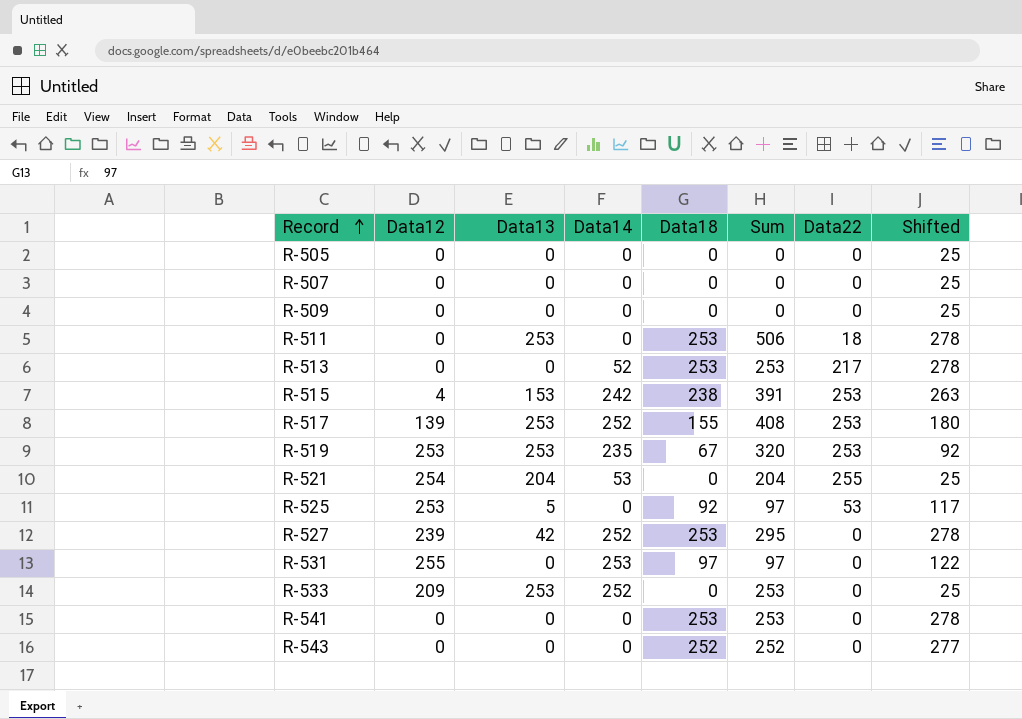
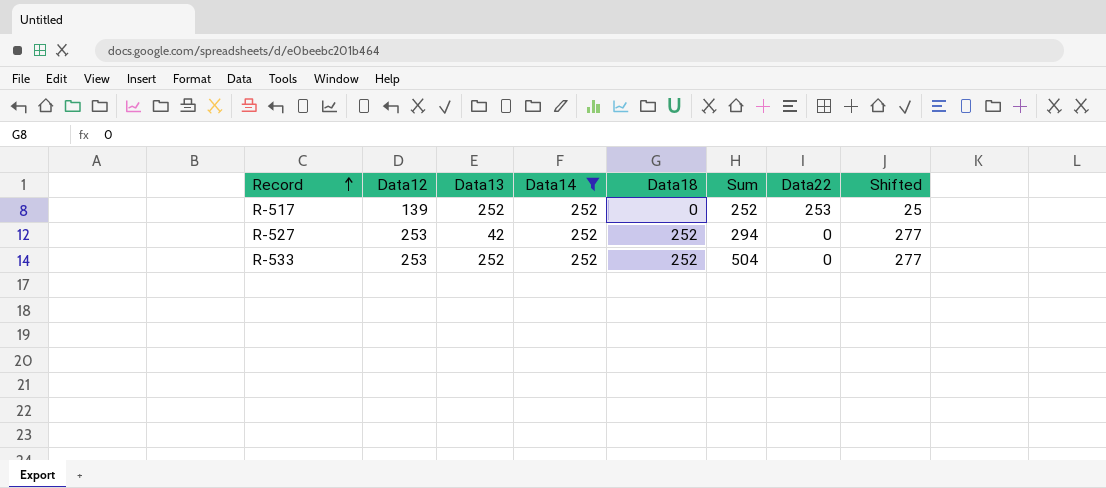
filter: none -> Data14 = 252
R-517 | Data13: 253 -> 252
R-517 | Data18: 155 -> 0
R-517 | Sum: 408 -> 252
R-517 | Shifted: 180 -> 25
R-527 | Data12: 239 -> 253
R-527 | Data18: 253 -> 252
R-527 | Sum: 295 -> 294
R-527 | Shifted: 278 -> 277
R-533 | Data12: 209 -> 253
R-533 | Data13: 253 -> 252
R-533 | Data18: 0 -> 252
R-533 | Sum: 253 -> 504
R-533 | Shifted: 25 -> 277

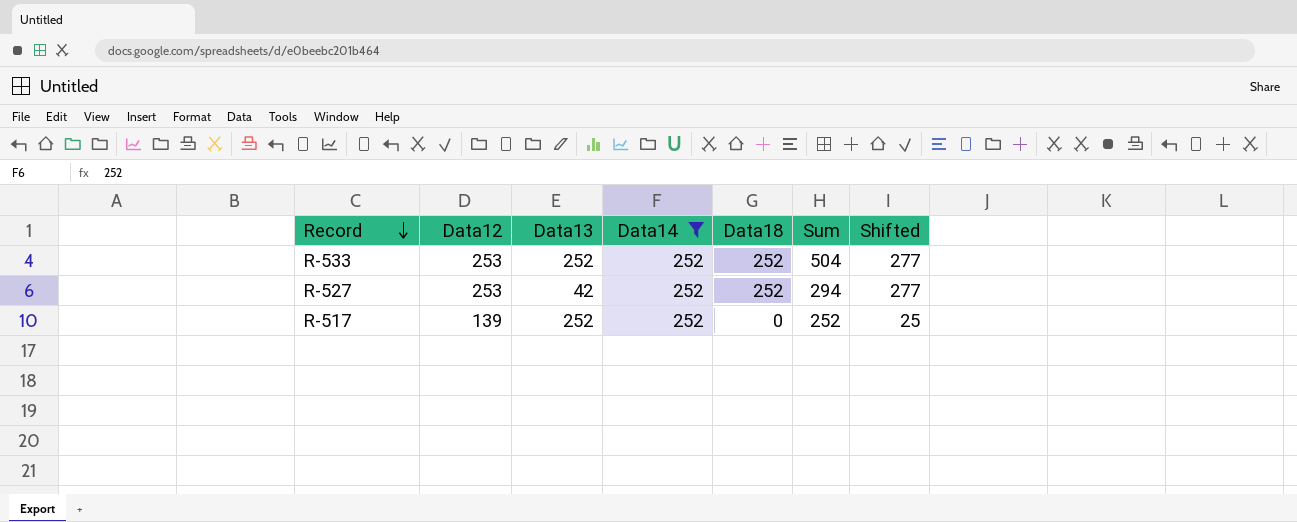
row order: Record ascending -> Record descending
column Data22 | position: 7 -> none

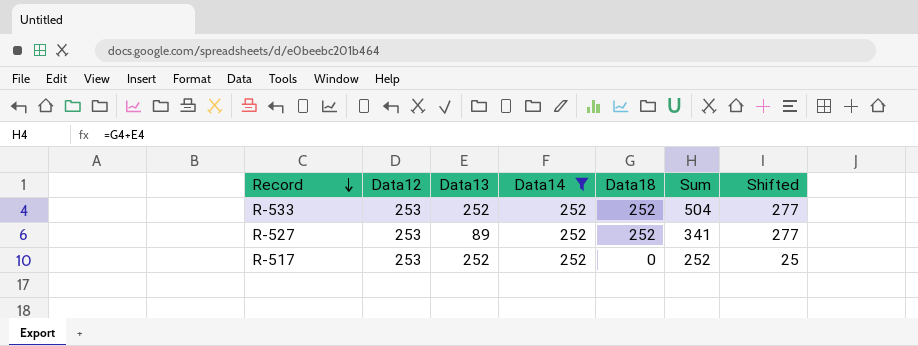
R-527 | Data13: 42 -> 89
R-527 | Sum: 294 -> 341
R-517 | Data12: 139 -> 253

